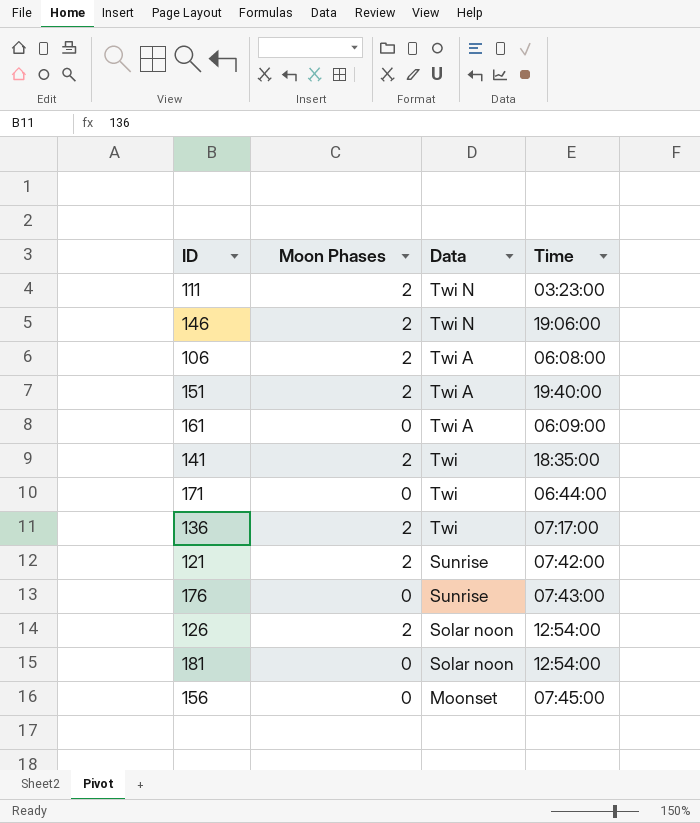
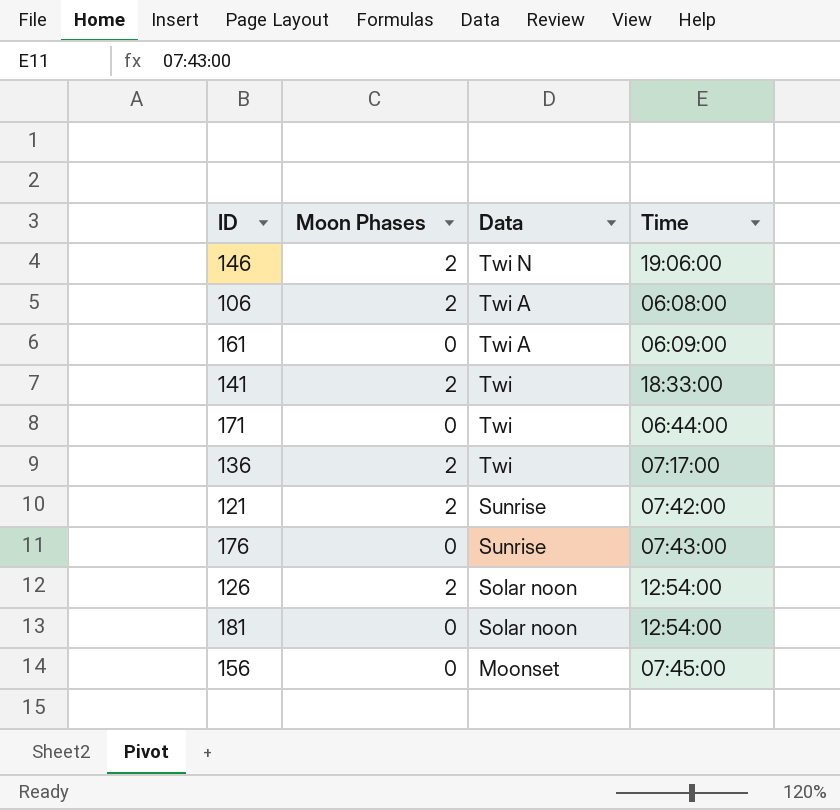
row 111: 2 | Twi N | 03:23:00 -> none
row 151: 2 | Twi A | 19:40:00 -> none
141 | Time: 18:35:00 -> 18:33:00

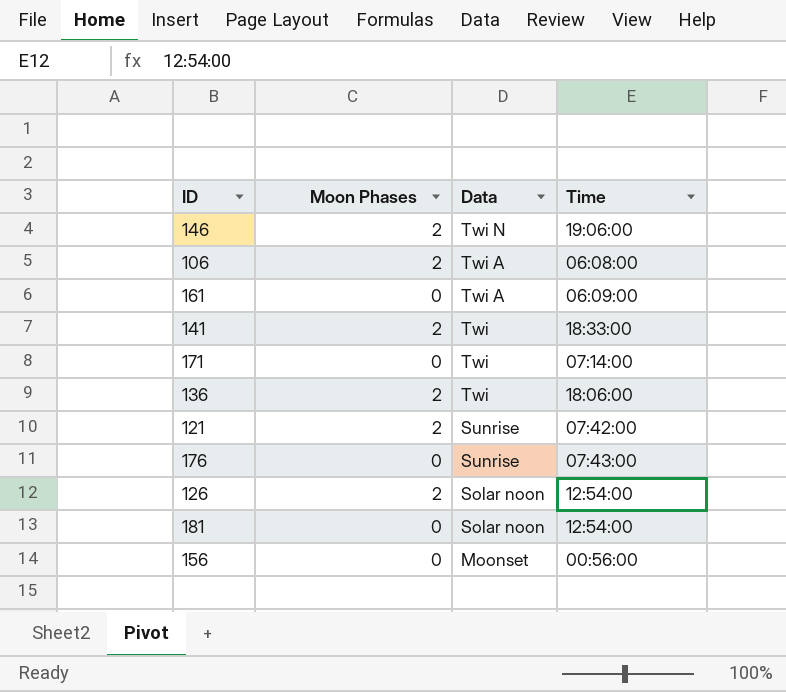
171 | Time: 06:44:00 -> 07:14:00
136 | Time: 07:17:00 -> 18:06:00
156 | Time: 07:45:00 -> 00:56:00

